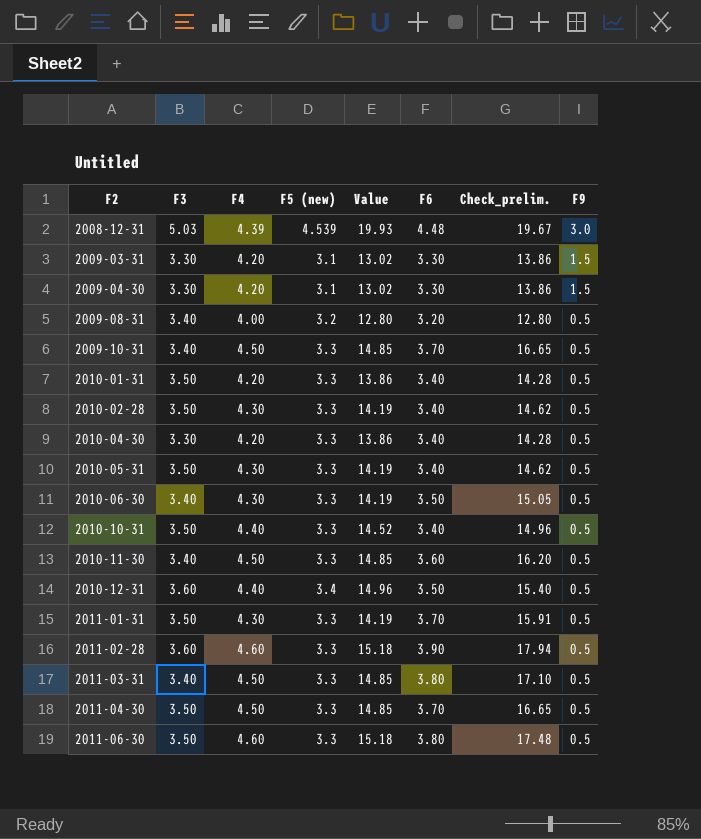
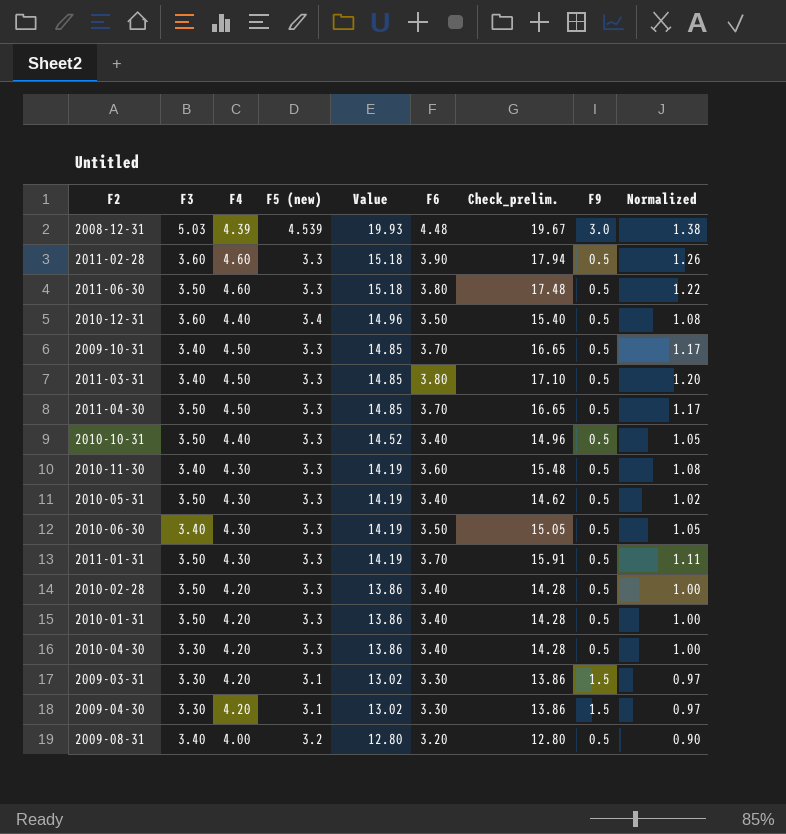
row order: F2 ascending -> Value descending
column Normalized | formula: none -> [Check_prelim.] * 0.07
2010-11-30 | F4: 4.50 -> 4.30
2010-11-30 | Value: 14.85 -> 14.19
2010-11-30 | Check_prelim.: 16.20 -> 15.48
2010-02-28 | F4: 4.30 -> 4.20
2010-02-28 | Value: 14.19 -> 13.86
2010-02-28 | Check_prelim.: 14.62 -> 14.28

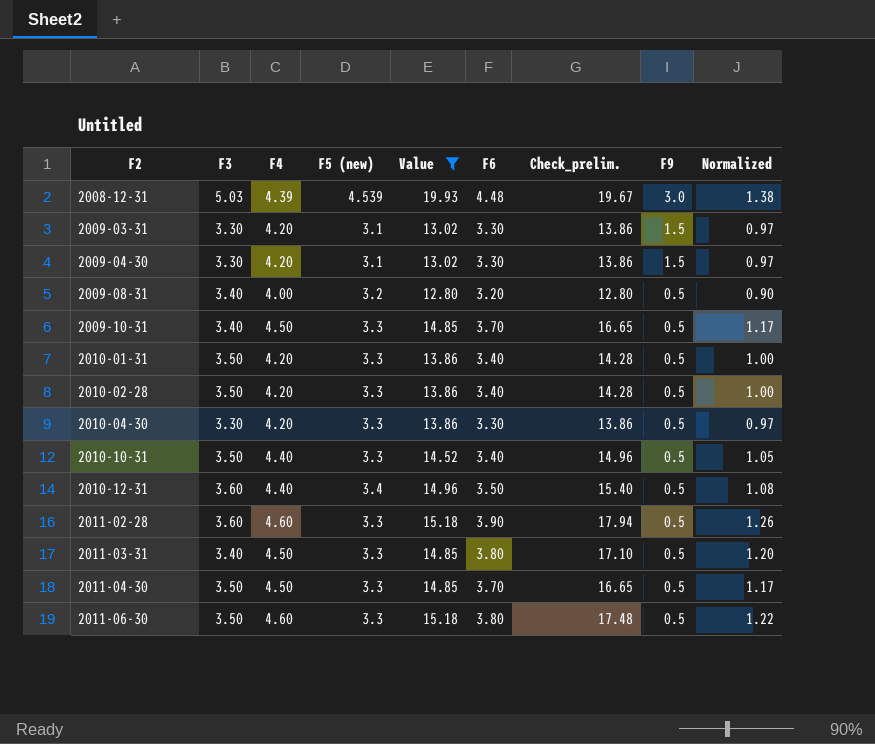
filter: none -> Value != 14.19
row order: Value descending -> F2 ascending
2010-04-30 | F6: 3.40 -> 3.30
2010-04-30 | Check_prelim.: 14.28 -> 13.86
2010-04-30 | Normalized: 1.00 -> 0.97

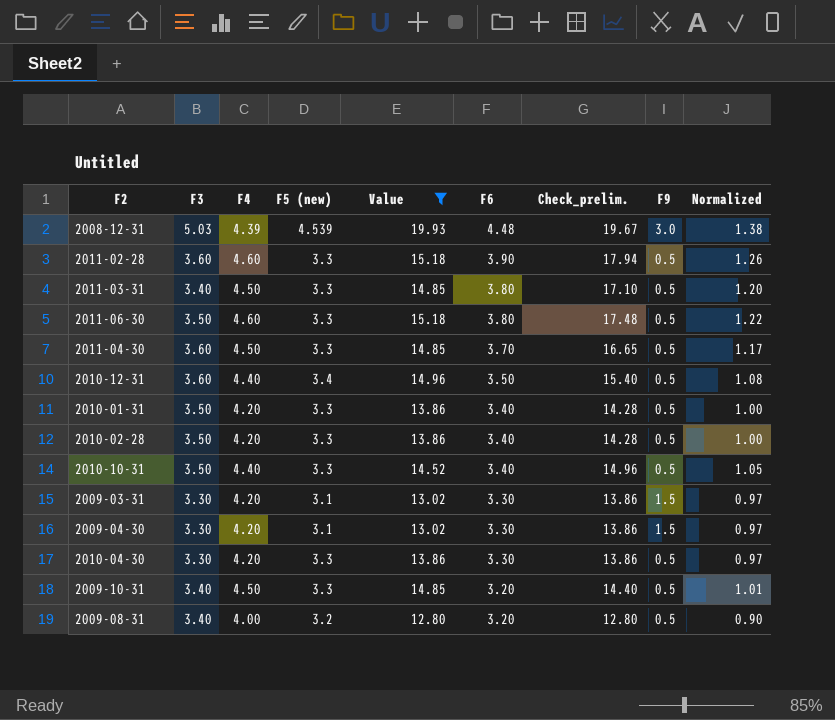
row order: F2 ascending -> F6 descending
2011-04-30 | F3: 3.50 -> 3.60
2009-10-31 | F6: 3.70 -> 3.20
2009-10-31 | Check_prelim.: 16.65 -> 14.40
2009-10-31 | Normalized: 1.17 -> 1.01

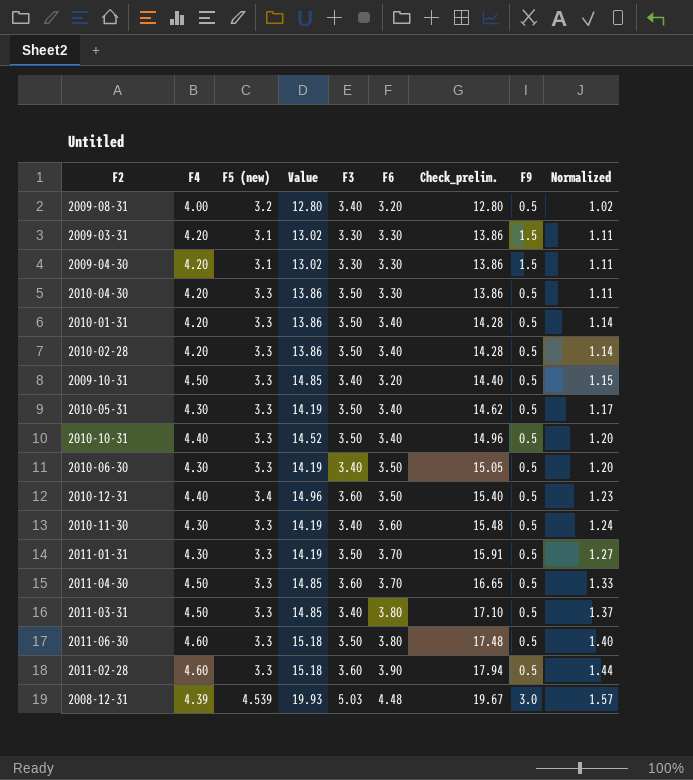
filter: Value != 14.19 -> none
row order: F6 descending -> Check_prelim. ascending
column F3 | position: 2 -> 5
column Normalized | formula: [Check_prelim.] * 0.07 -> [Check_prelim.] * 0.08
2010-04-30 | F3: 3.30 -> 3.50

